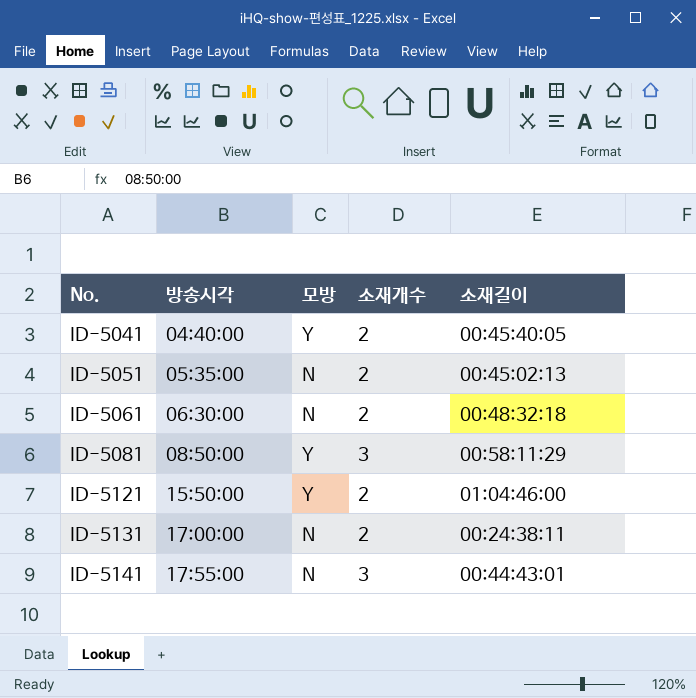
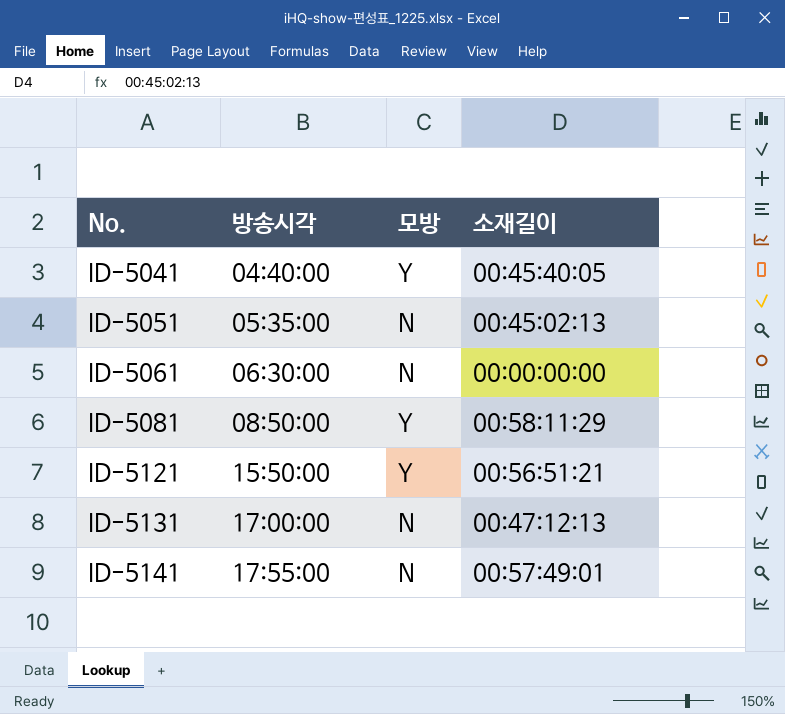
column 소재개수 | position: 4 -> none
ID-5061 | 소재길이: 00:48:32:18 -> 00:00:00:00
ID-5121 | 소재길이: 01:04:46:00 -> 00:56:51:21
ID-5131 | 소재길이: 00:24:38:11 -> 00:47:12:13
ID-5141 | 소재길이: 00:44:43:01 -> 00:57:49:01

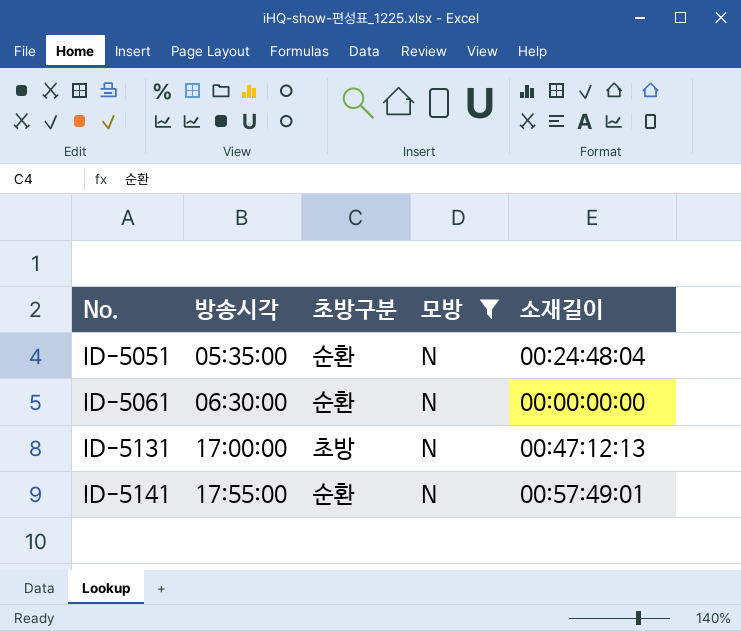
filter: none -> 모방 = N
column 초방구분 | position: none -> 3
ID-5051 | 소재길이: 00:45:02:13 -> 00:24:48:04

